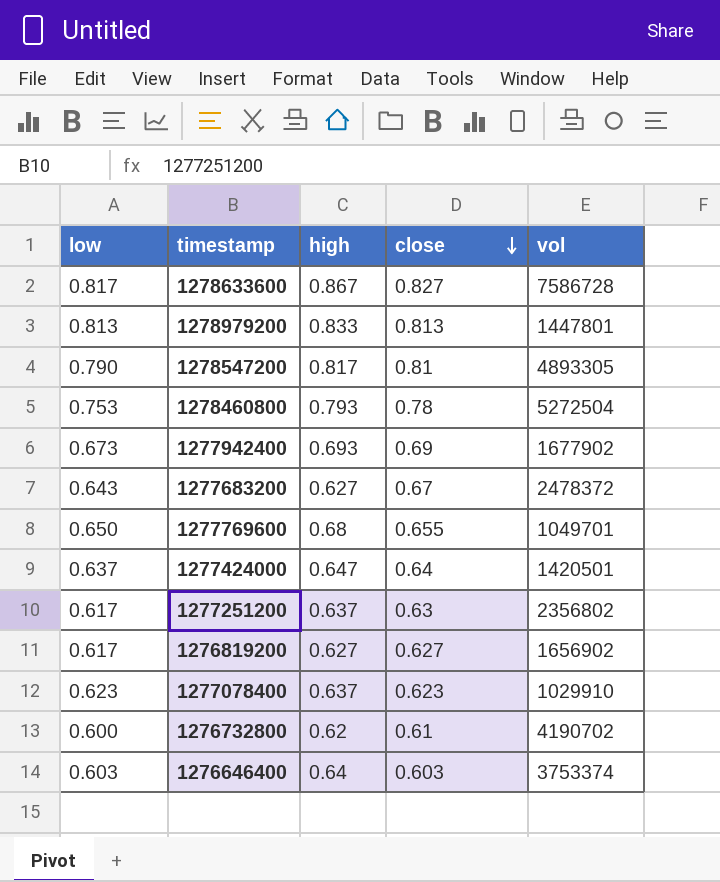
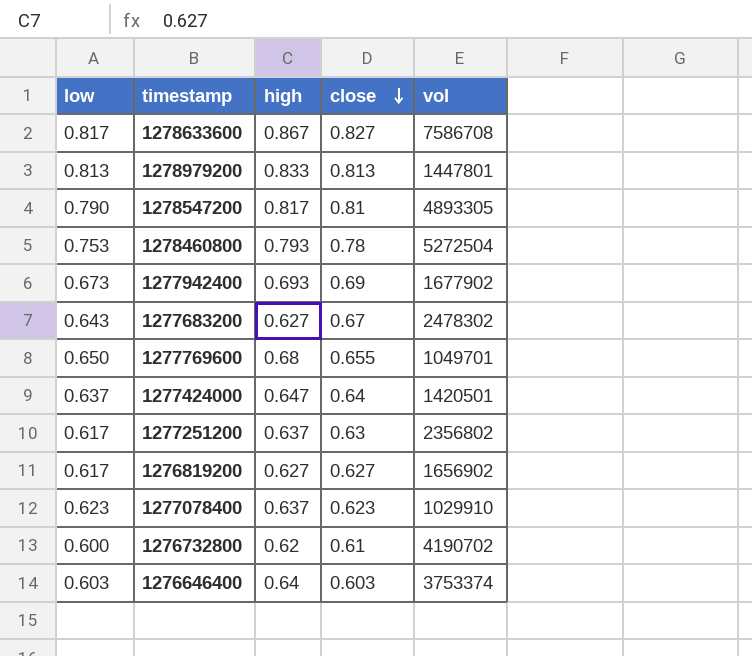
1278633600 | vol: 7586728 -> 7586708
1277683200 | vol: 2478372 -> 2478302

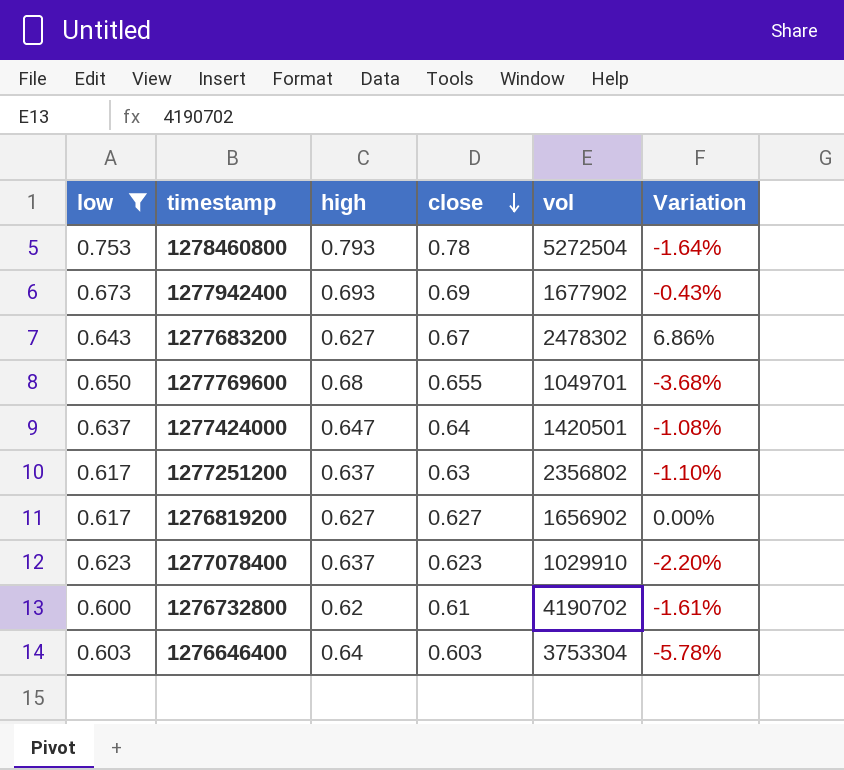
filter: none -> low <= 0.753
column Variation | formula: none -> ([close] - [high]) / [high]
1276646400 | vol: 3753374 -> 3753304

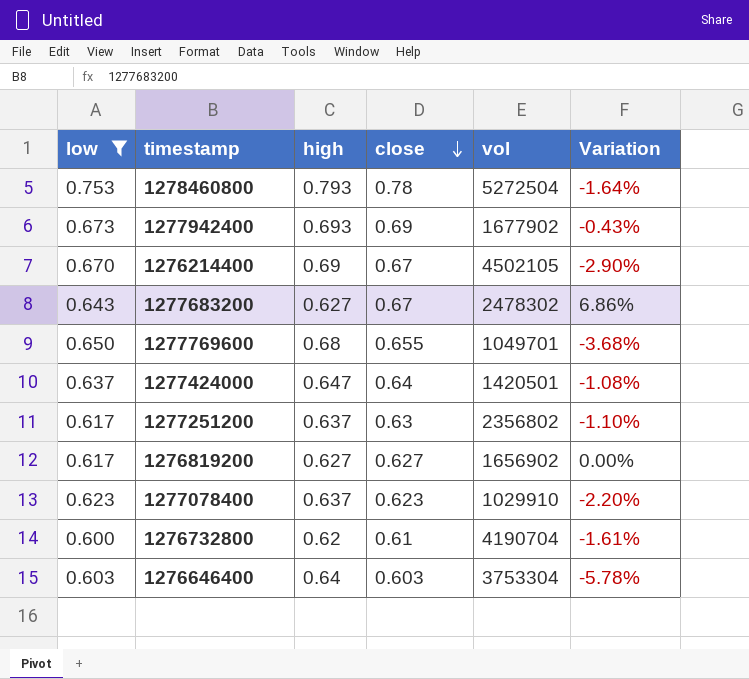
row 1276214400: none -> 0.670 | 0.69 | 0.67 | 4502105 | -2.90%
1276732800 | vol: 4190702 -> 4190704

